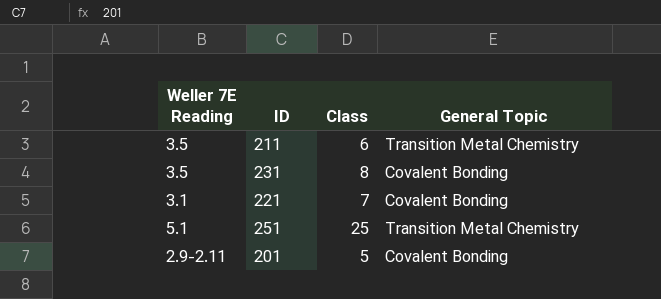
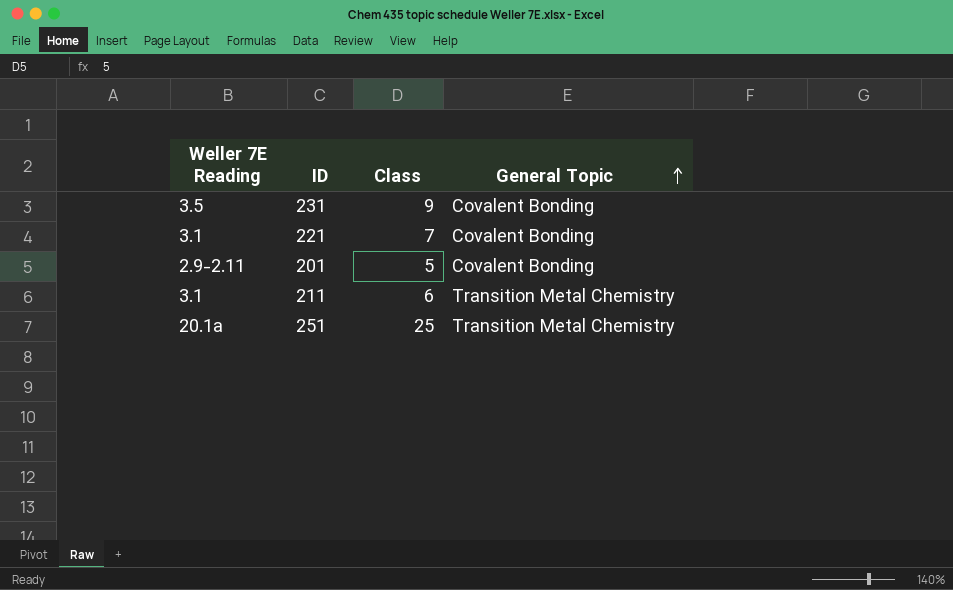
row order: none -> General Topic ascending
231 | Class: 8 -> 9
211 | Weller 7E Reading: 3.5 -> 3.1
251 | Weller 7E Reading: 5.1 -> 20.1a

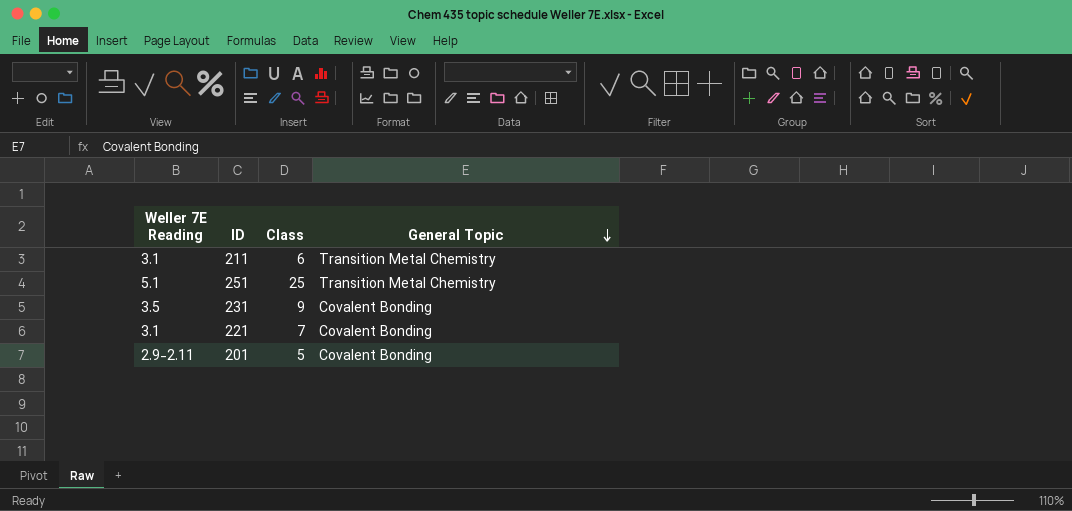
row order: General Topic ascending -> General Topic descending
251 | Weller 7E Reading: 20.1a -> 5.1

